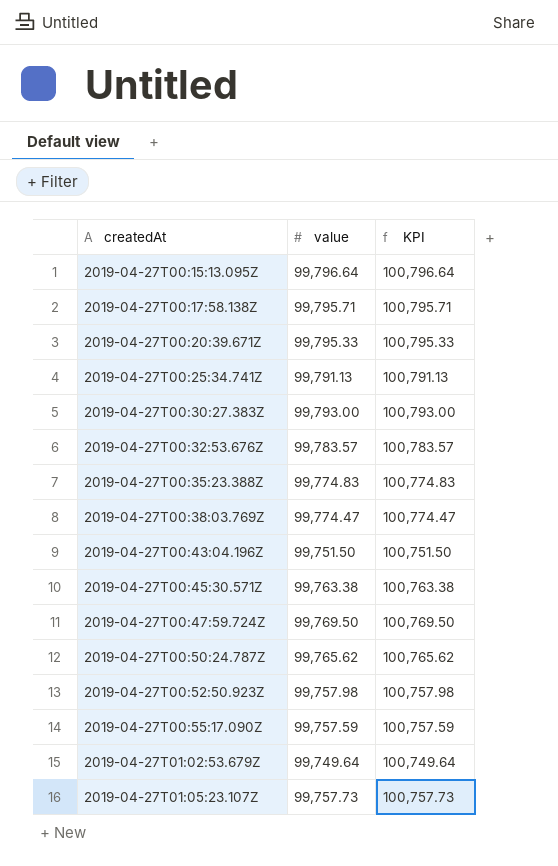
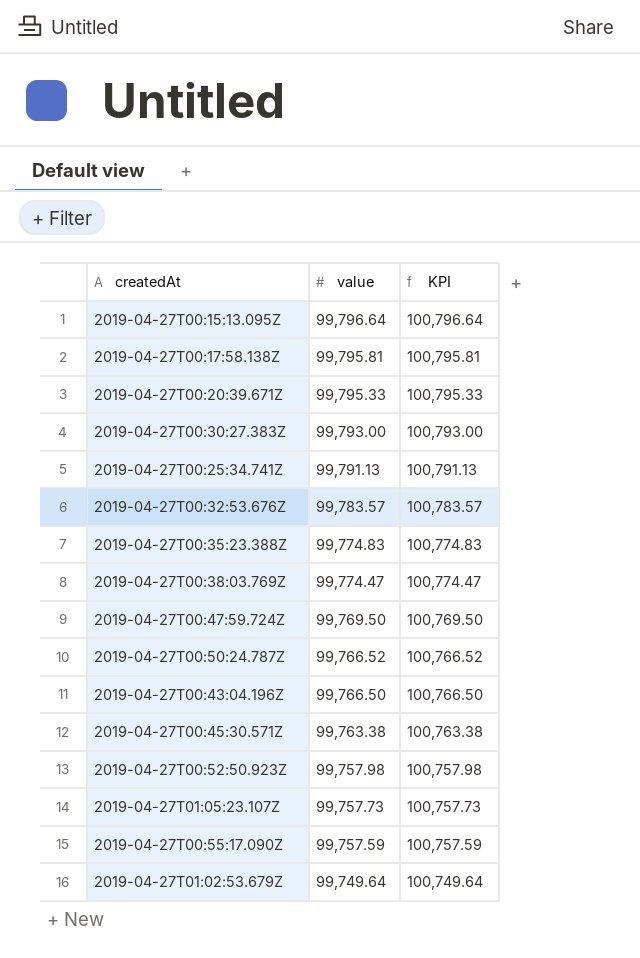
row order: createdAt ascending -> value descending
2019-04-27T00:17:58.138Z | value: 99,795.71 -> 99,795.81
2019-04-27T00:17:58.138Z | KPI: 100,795.71 -> 100,795.81
2019-04-27T00:50:24.787Z | value: 99,765.62 -> 99,766.52
2019-04-27T00:50:24.787Z | KPI: 100,765.62 -> 100,766.52
2019-04-27T00:43:04.196Z | value: 99,751.50 -> 99,766.50
2019-04-27T00:43:04.196Z | KPI: 100,751.50 -> 100,766.50

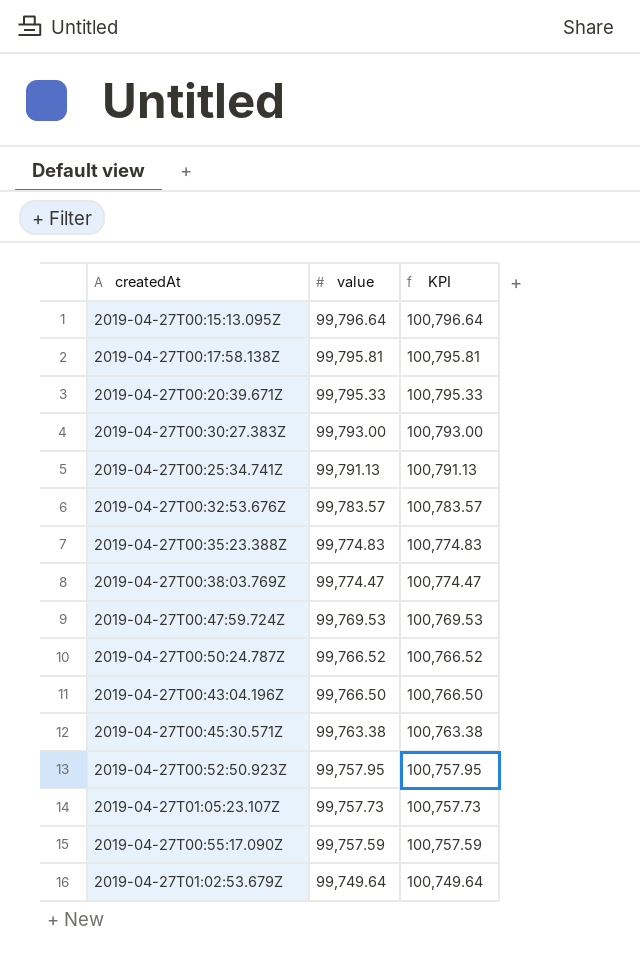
2019-04-27T00:47:59.724Z | value: 99,769.50 -> 99,769.53
2019-04-27T00:47:59.724Z | KPI: 100,769.50 -> 100,769.53
2019-04-27T00:52:50.923Z | value: 99,757.98 -> 99,757.95
2019-04-27T00:52:50.923Z | KPI: 100,757.98 -> 100,757.95

